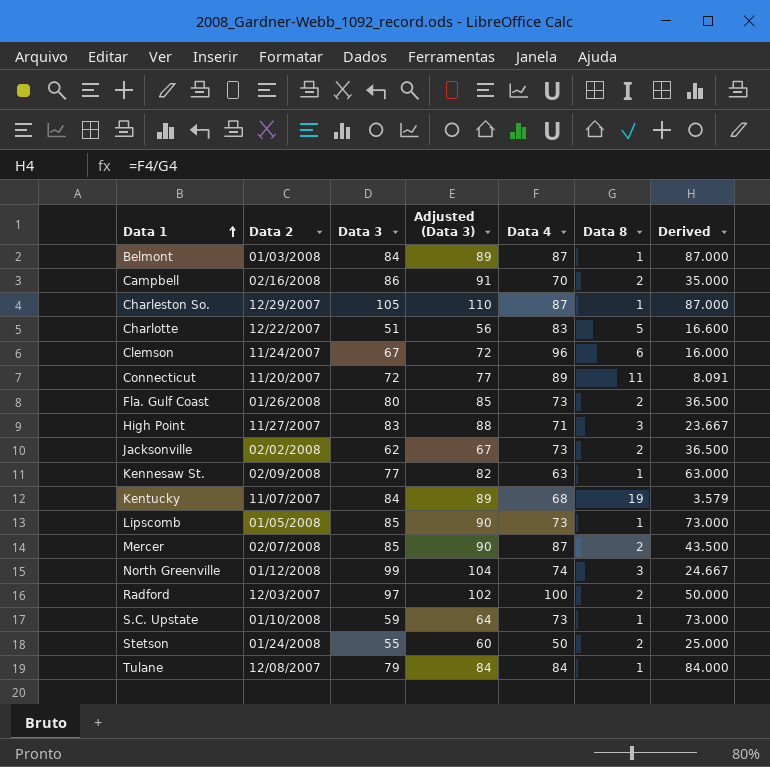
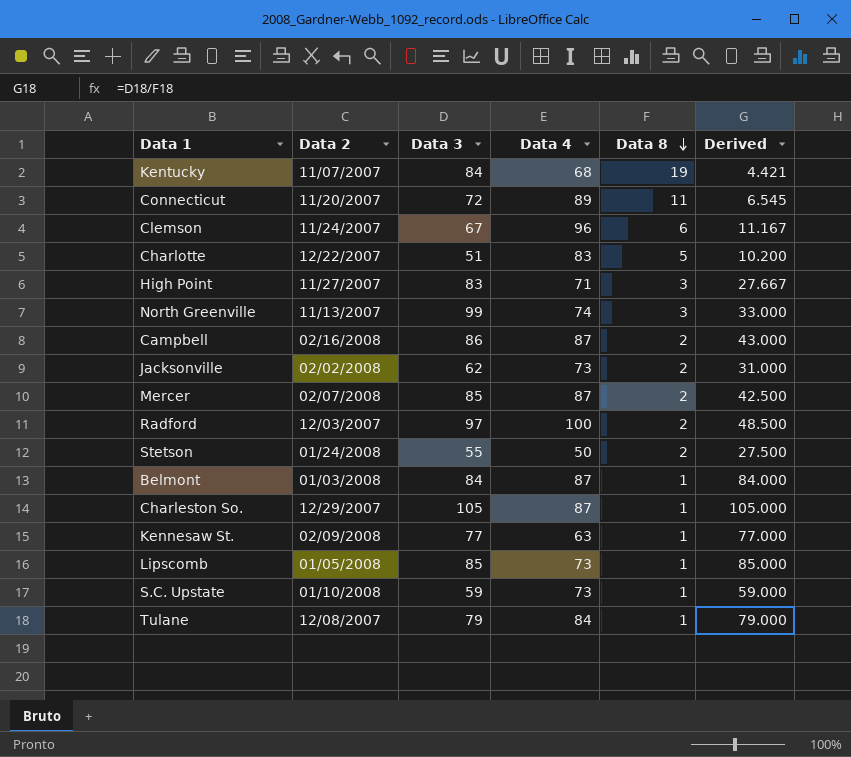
row order: Data 1 ascending -> Data 8 descending
column Adjusted (Data 3) | formula: [Data 3] + 5 -> none
column Derived | formula: [Data 4] / [Data 8] -> [Data 3] / [Data 8]
row Fla. Gulf Coast: 01/26/2008 | 80 | 85 | 73 | 2 | 36.500 -> none
North Greenville | Data 2: 01/12/2008 -> 11/13/2007
Campbell | Data 4: 70 -> 87

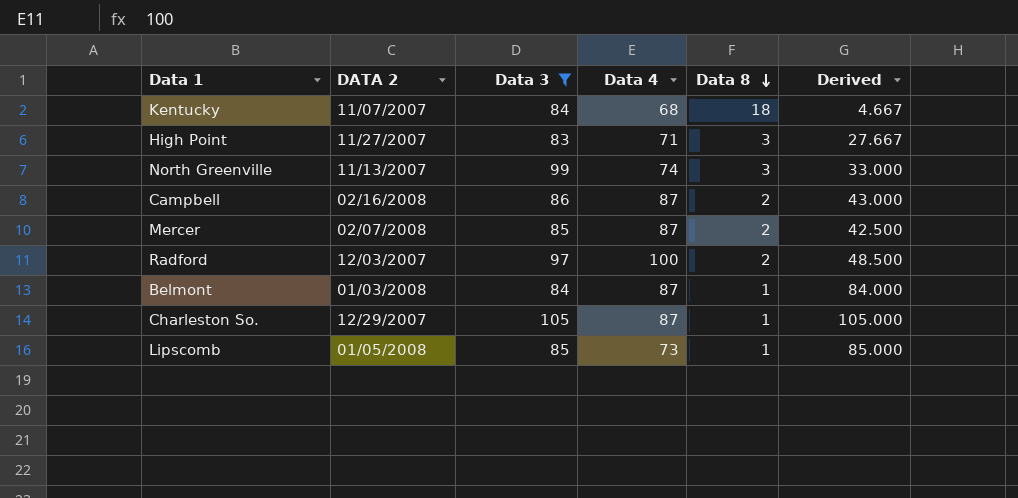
filter: none -> Data 3 >= 83
column name: Data 2 -> DATA 2
Kentucky | Data 8: 19 -> 18
Kentucky | Derived: 4.421 -> 4.667

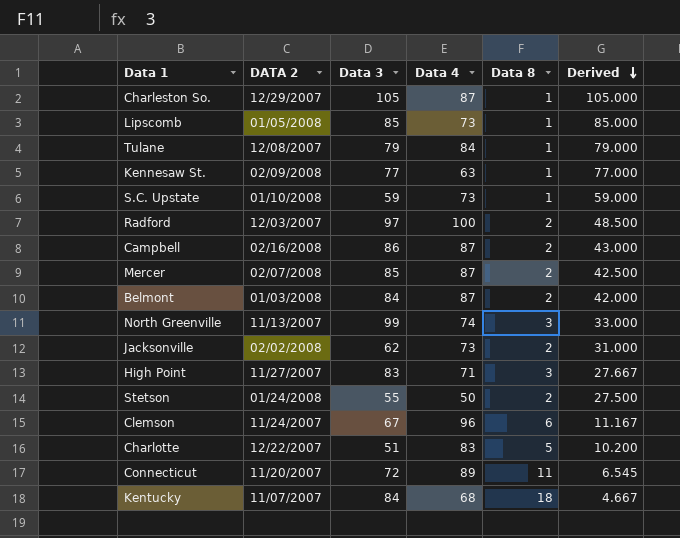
filter: Data 3 >= 83 -> none
row order: Data 8 descending -> Derived descending
Belmont | Data 8: 1 -> 2
Belmont | Derived: 84.000 -> 42.000

